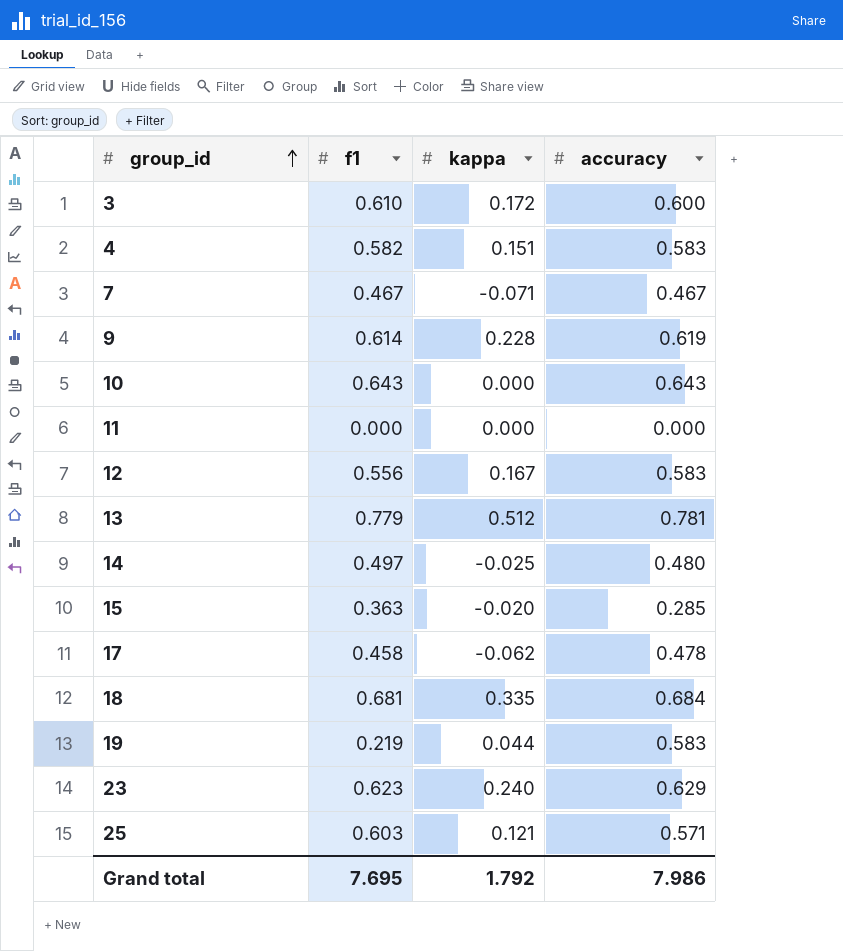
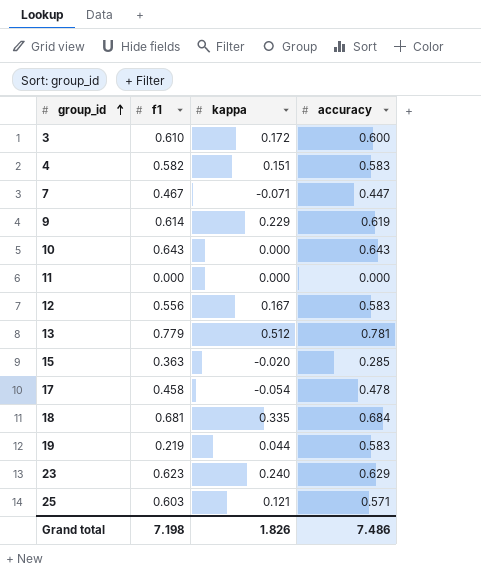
row 14: 0.497 | -0.025 | 0.480 -> none
7 | accuracy: 0.467 -> 0.447
9 | kappa: 0.228 -> 0.229
17 | kappa: -0.062 -> -0.054
Grand total | f1: 7.695 -> 7.198
Grand total | kappa: 1.792 -> 1.826
Grand total | accuracy: 7.986 -> 7.486

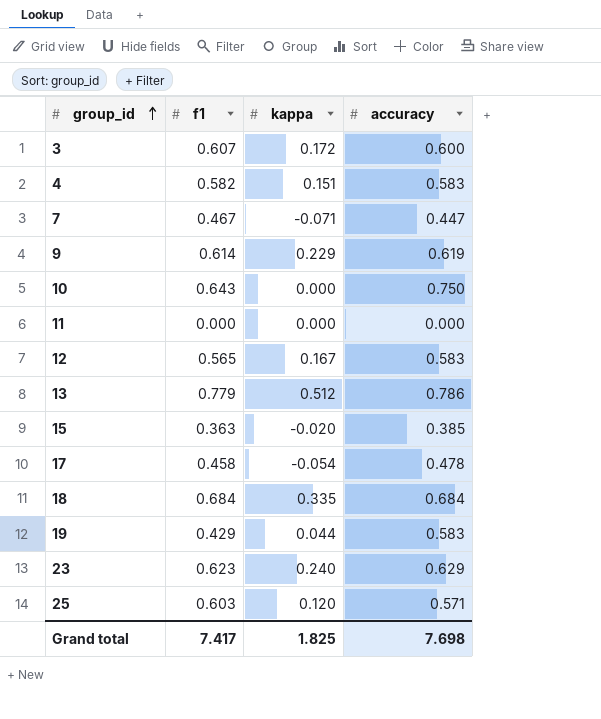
3 | f1: 0.610 -> 0.607
10 | accuracy: 0.643 -> 0.750
12 | f1: 0.556 -> 0.565
13 | accuracy: 0.781 -> 0.786
15 | accuracy: 0.285 -> 0.385
18 | f1: 0.681 -> 0.684
19 | f1: 0.219 -> 0.429
25 | kappa: 0.121 -> 0.120
Grand total | f1: 7.198 -> 7.417
Grand total | kappa: 1.826 -> 1.825
Grand total | accuracy: 7.486 -> 7.698

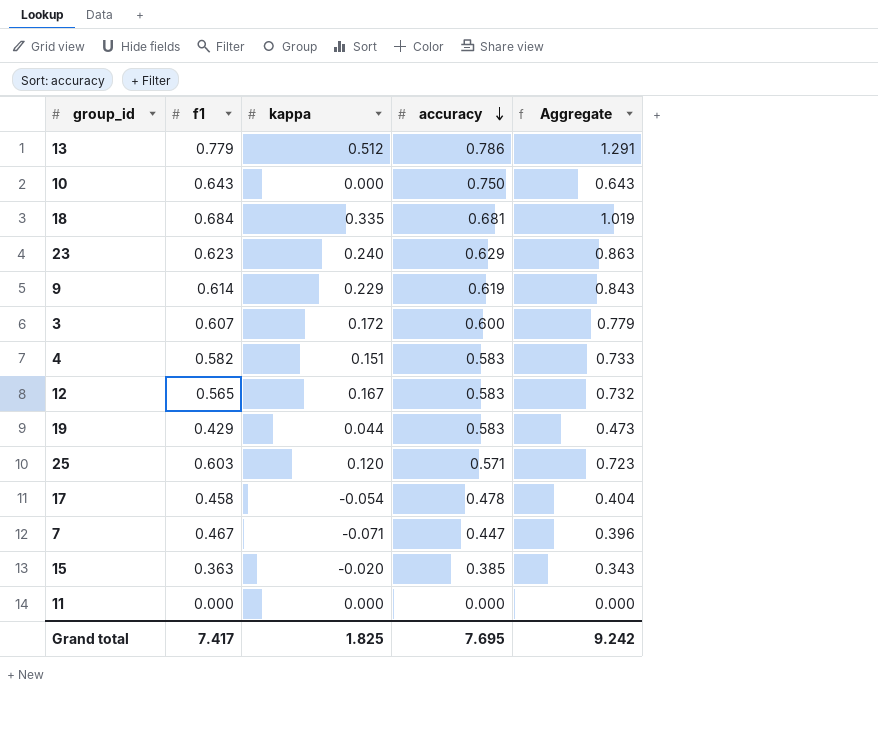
row order: group_id ascending -> accuracy descending
column Aggregate | formula: none -> [f1] + [kappa]
18 | accuracy: 0.684 -> 0.681
Grand total | accuracy: 7.698 -> 7.695

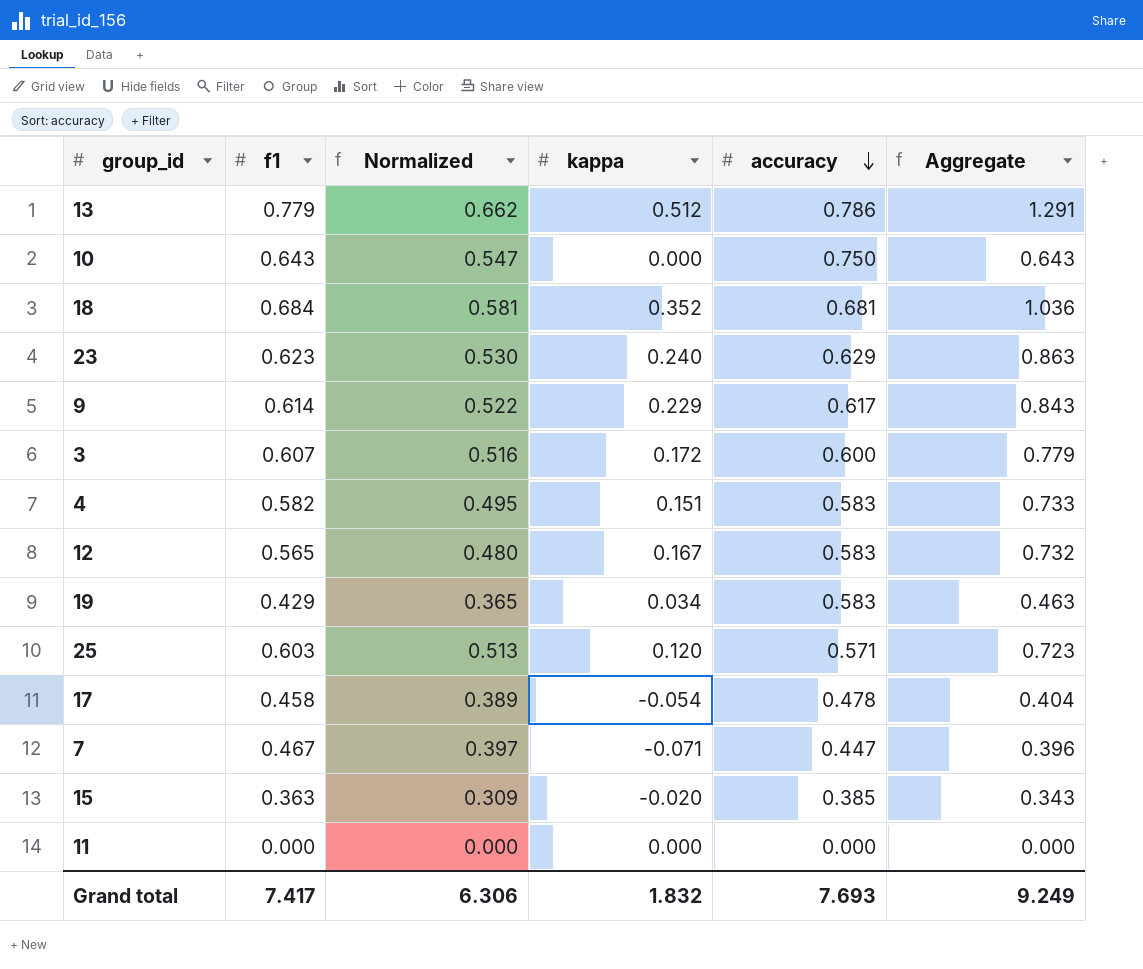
column Normalized | formula: none -> [f1] * 0.85
18 | kappa: 0.335 -> 0.352
18 | Aggregate: 1.019 -> 1.036
9 | accuracy: 0.619 -> 0.617
19 | kappa: 0.044 -> 0.034
19 | Aggregate: 0.473 -> 0.463
Grand total | kappa: 1.825 -> 1.832
Grand total | accuracy: 7.695 -> 7.693
Grand total | Aggregate: 9.242 -> 9.249

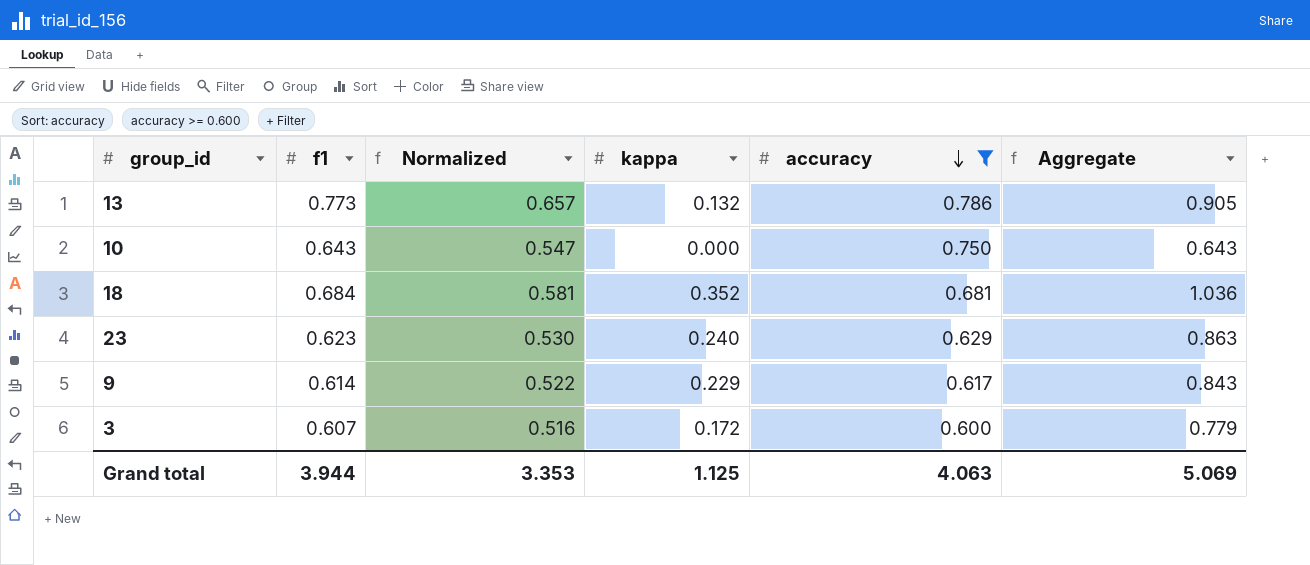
filter: none -> accuracy >= 0.600
13 | f1: 0.779 -> 0.773
13 | Normalized: 0.662 -> 0.657
13 | kappa: 0.512 -> 0.132
13 | Aggregate: 1.291 -> 0.905
Grand total | f1: 7.417 -> 3.944
Grand total | Normalized: 6.306 -> 3.353
Grand total | kappa: 1.832 -> 1.125
Grand total | accuracy: 7.693 -> 4.063
Grand total | Aggregate: 9.249 -> 5.069

